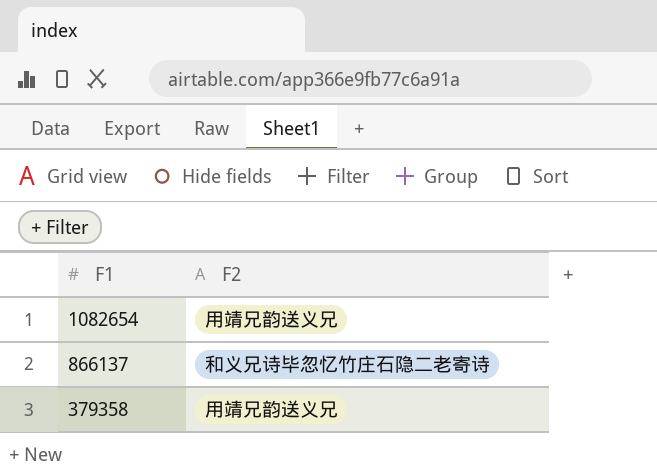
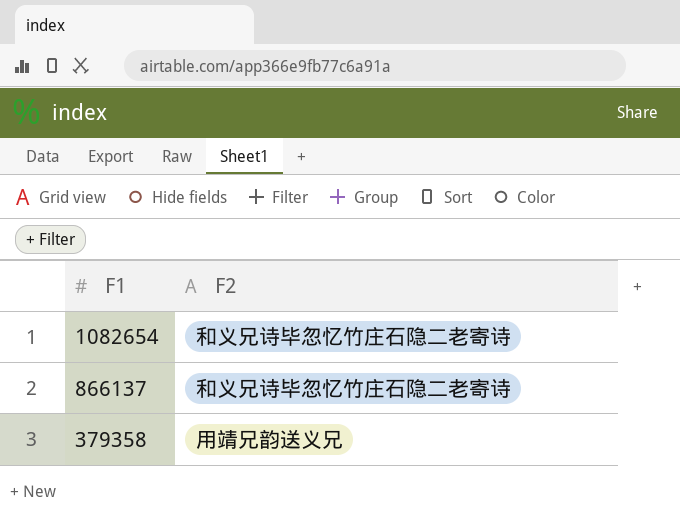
1082654 | F2: 用靖兄韵送义兄 -> 和义兄诗毕忽忆竹庄石隐二老寄诗

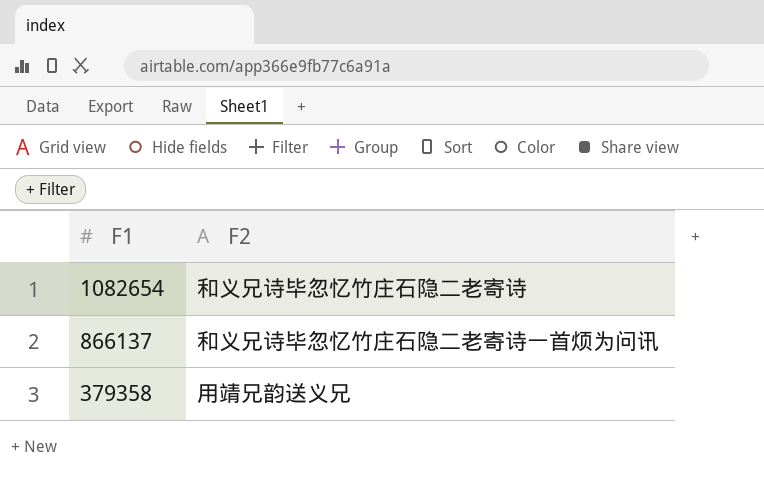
866137 | F2: 和义兄诗毕忽忆竹庄石隐二老寄诗 -> 和义兄诗毕忽忆竹庄石隐二老寄诗一首烦为问讯

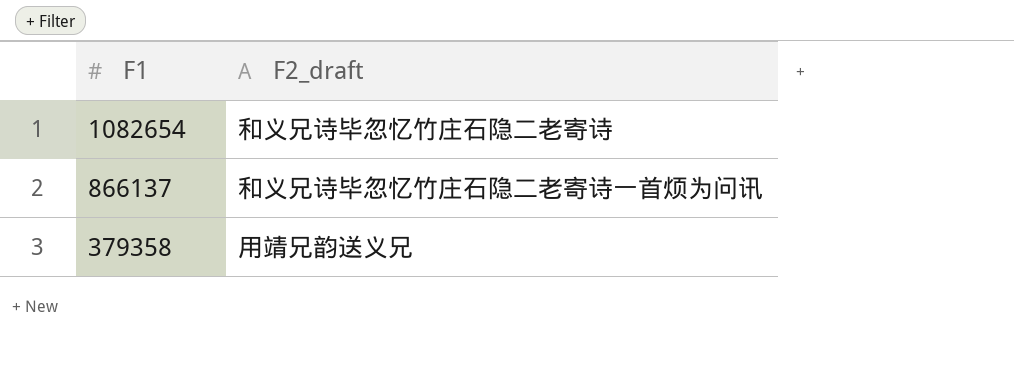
column name: F2 -> F2_draft

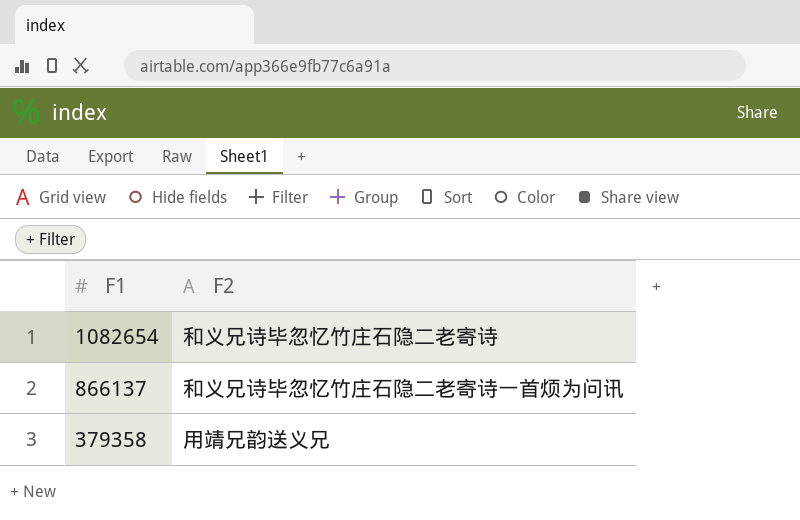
column name: F2_draft -> F2

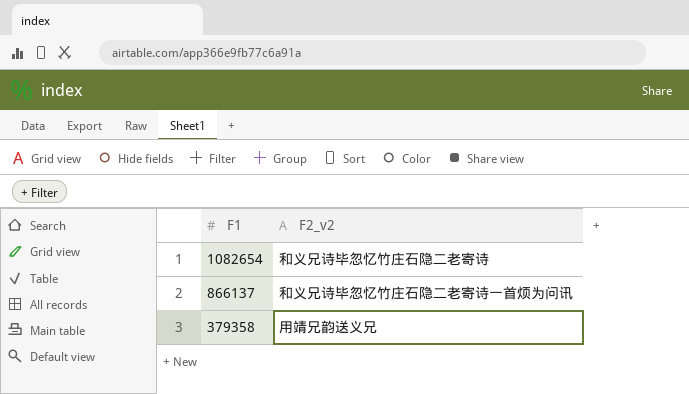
column name: F2 -> F2_v2

